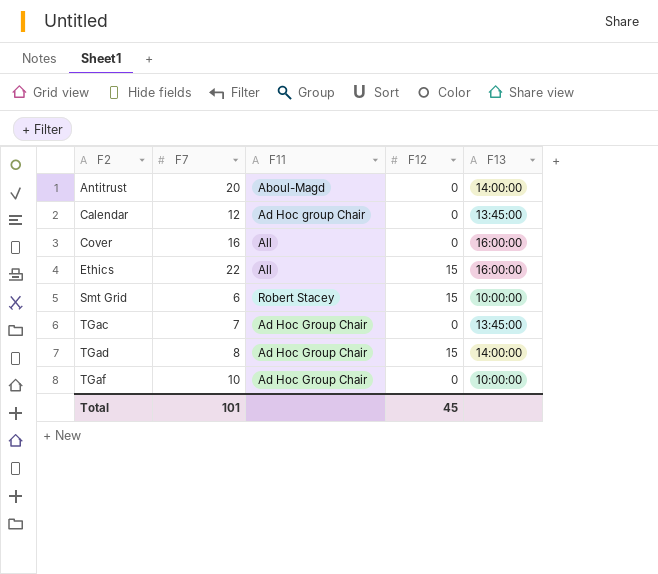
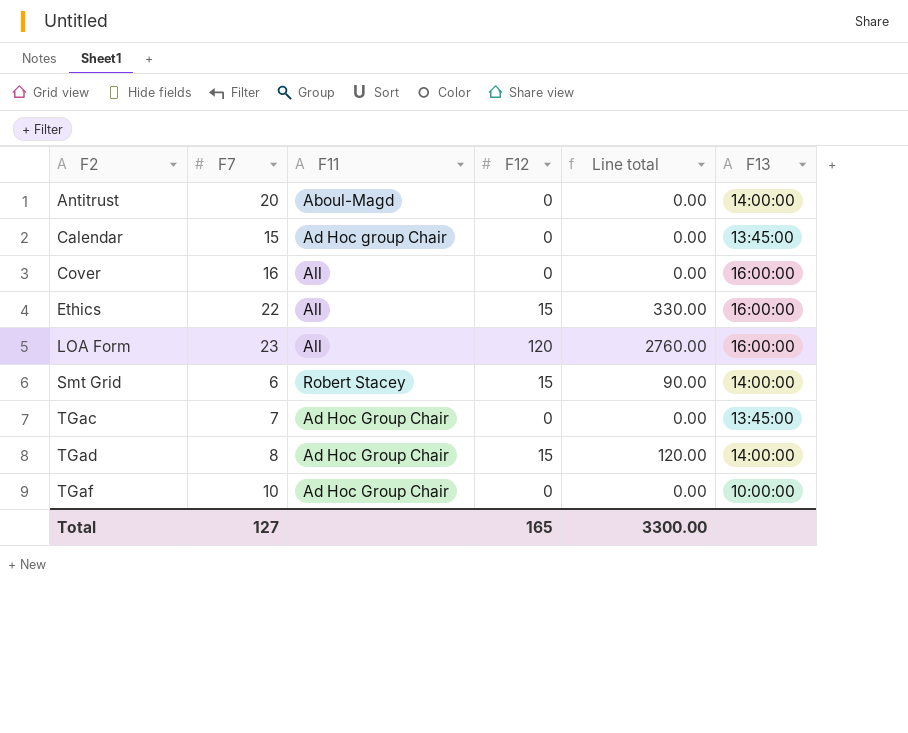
column Line total | formula: none -> [F7] * [F12]
Calendar | F7: 12 -> 15
row LOA Form: none -> 23 | All | 120 | 2760.00 | 16:00:00
Smt Grid | F13: 10:00:00 -> 14:00:00
Total | F7: 101 -> 127
Total | F12: 45 -> 165

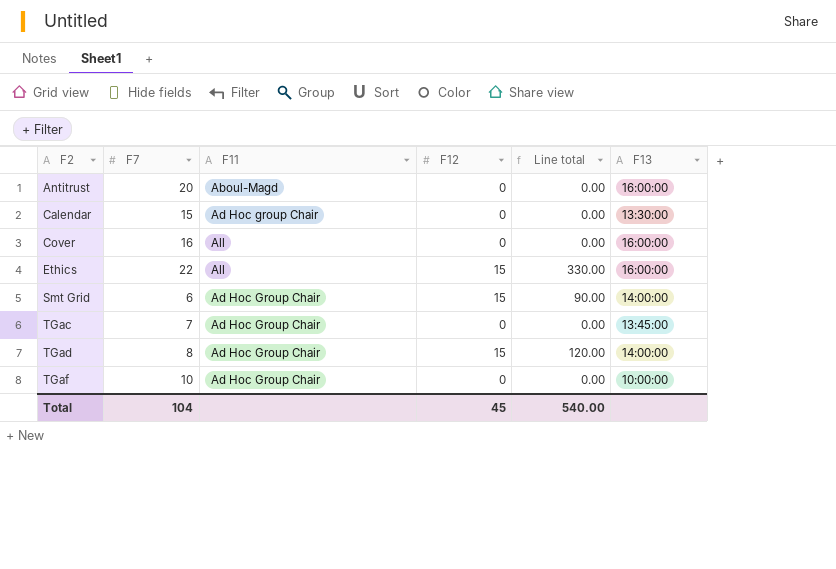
row LOA Form: 23 | All | 120 | 2760.00 | 16:00:00 -> none
Antitrust | F13: 14:00:00 -> 16:00:00
Calendar | F13: 13:45:00 -> 13:30:00
Smt Grid | F11: Robert Stacey -> Ad Hoc Group Chair
Total | F7: 127 -> 104
Total | F12: 165 -> 45
Total | Line total: 3300.00 -> 540.00

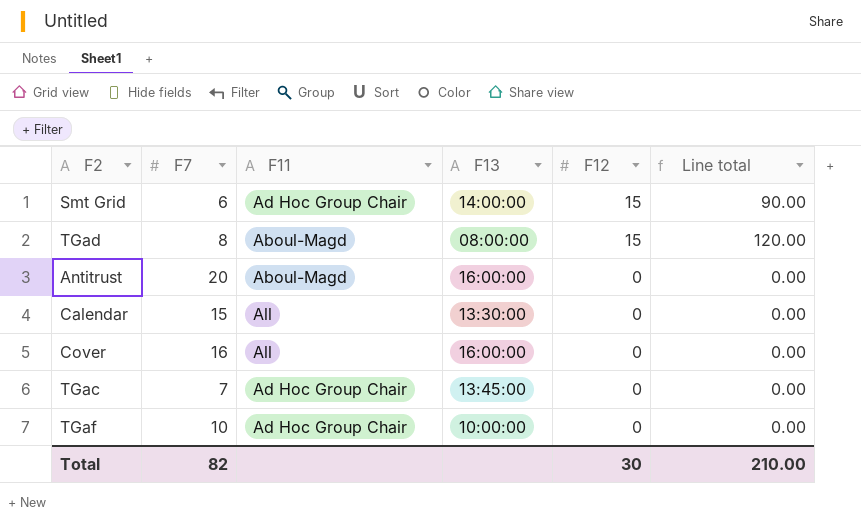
row order: F2 ascending -> F12 descending
column F13 | position: 6 -> 4
row Ethics: 22 | All | 15 | 330.00 | 16:00:00 -> none
TGad | F11: Ad Hoc Group Chair -> Aboul-Magd
TGad | F13: 14:00:00 -> 08:00:00
Calendar | F11: Ad Hoc group Chair -> All
Total | F7: 104 -> 82
Total | F12: 45 -> 30
Total | Line total: 540.00 -> 210.00

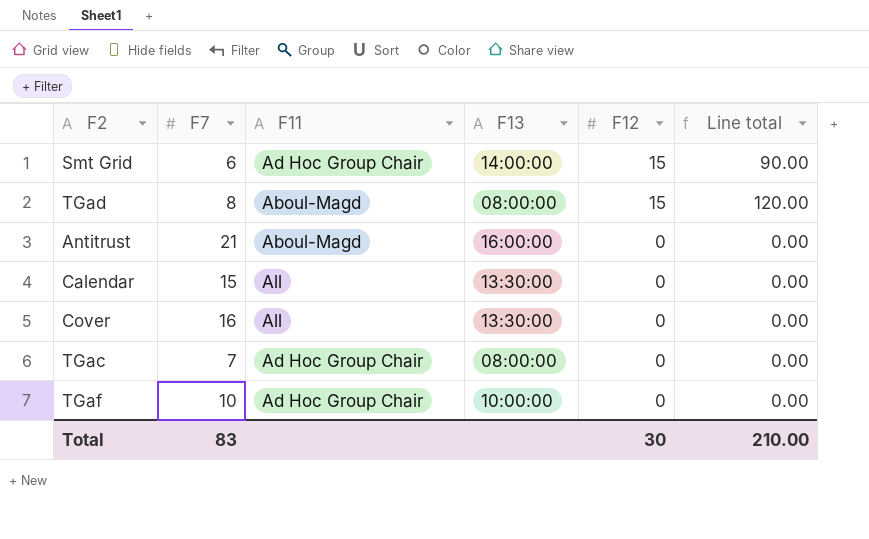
Antitrust | F7: 20 -> 21
Cover | F13: 16:00:00 -> 13:30:00
TGac | F13: 13:45:00 -> 08:00:00
Total | F7: 82 -> 83

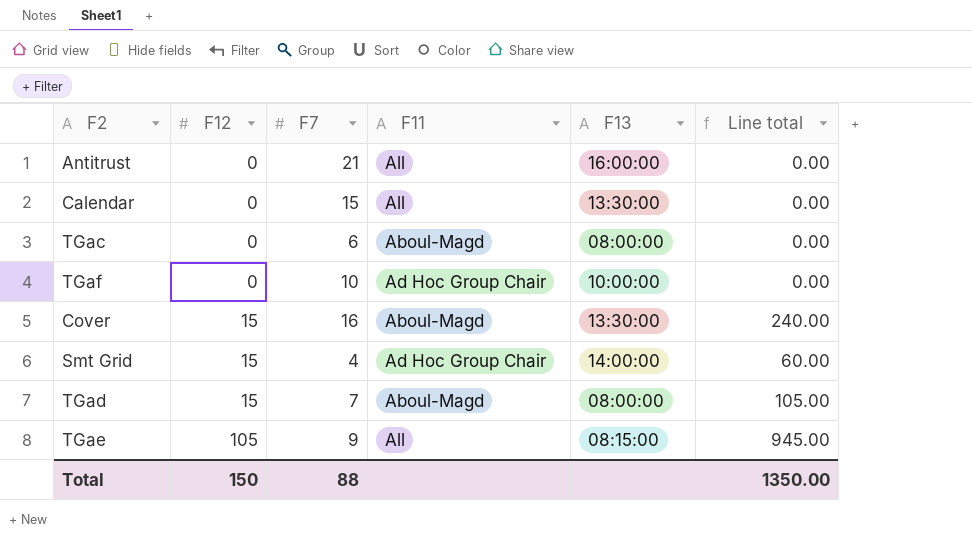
row order: F12 descending -> F12 ascending
column F12 | position: 5 -> 2
Antitrust | F11: Aboul-Magd -> All
TGac | F7: 7 -> 6
TGac | F11: Ad Hoc Group Chair -> Aboul-Magd
Cover | F12: 0 -> 15
Cover | F11: All -> Aboul-Magd
Cover | Line total: 0.00 -> 240.00
Smt Grid | F7: 6 -> 4
Smt Grid | Line total: 90.00 -> 60.00
TGad | F7: 8 -> 7
TGad | Line total: 120.00 -> 105.00
row TGae: none -> 105 | 9 | All | 08:15:00 | 945.00
Total | F12: 30 -> 150
Total | F7: 83 -> 88
Total | Line total: 210.00 -> 1350.00

